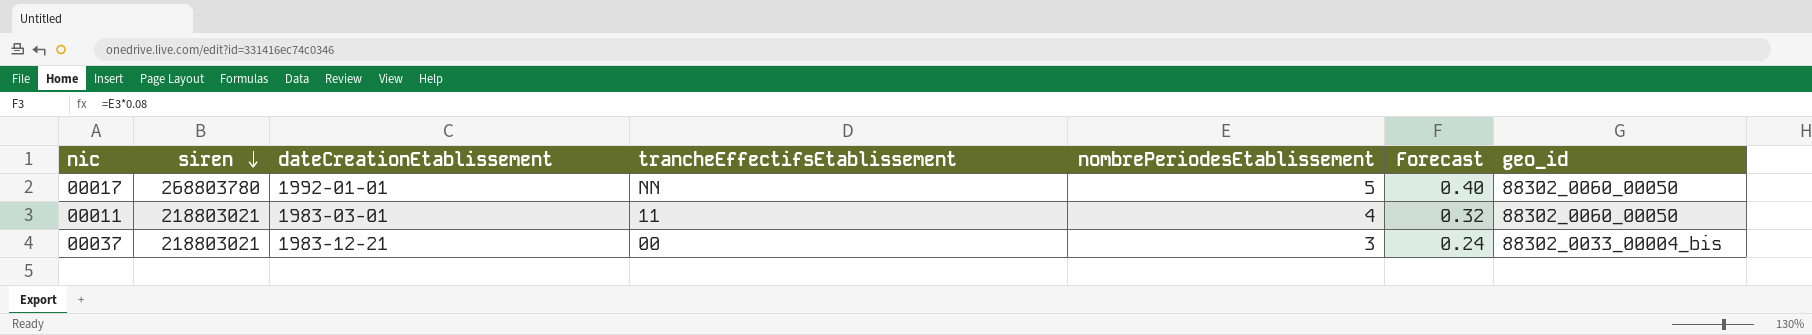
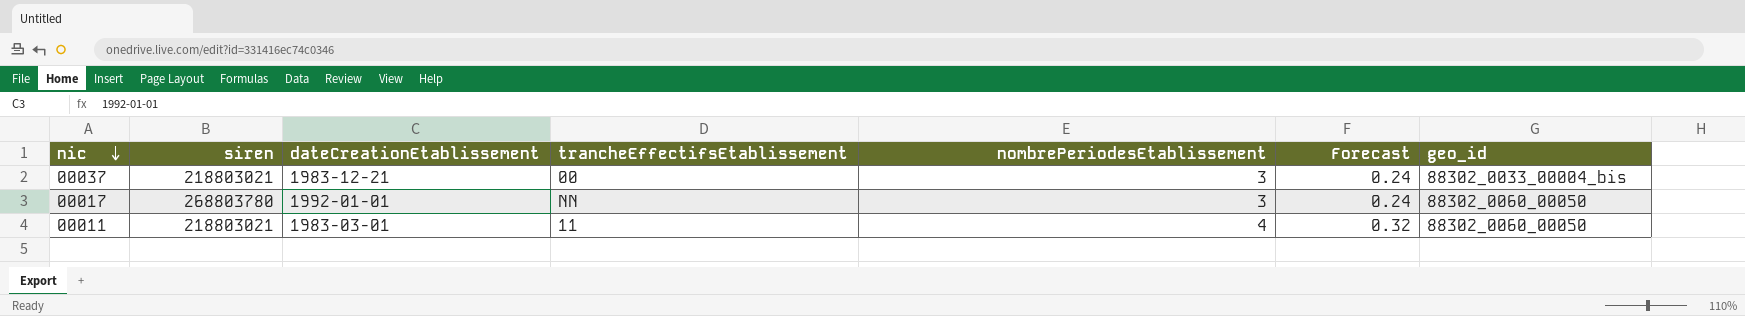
row order: siren descending -> nic descending
00017 | nombrePeriodesEtablissement: 5 -> 3
00017 | Forecast: 0.40 -> 0.24

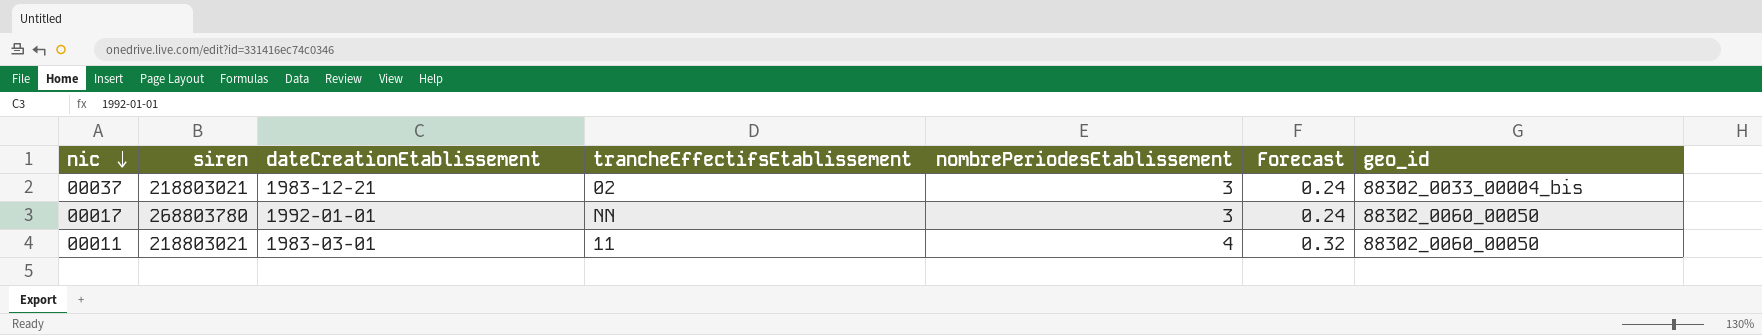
00037 | trancheEffectifsEtablissement: 00 -> 02

